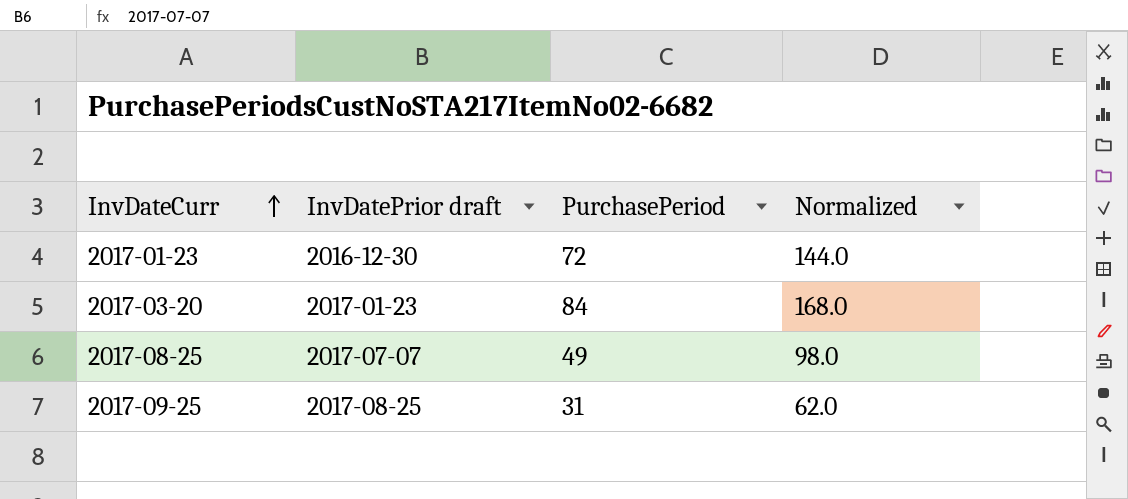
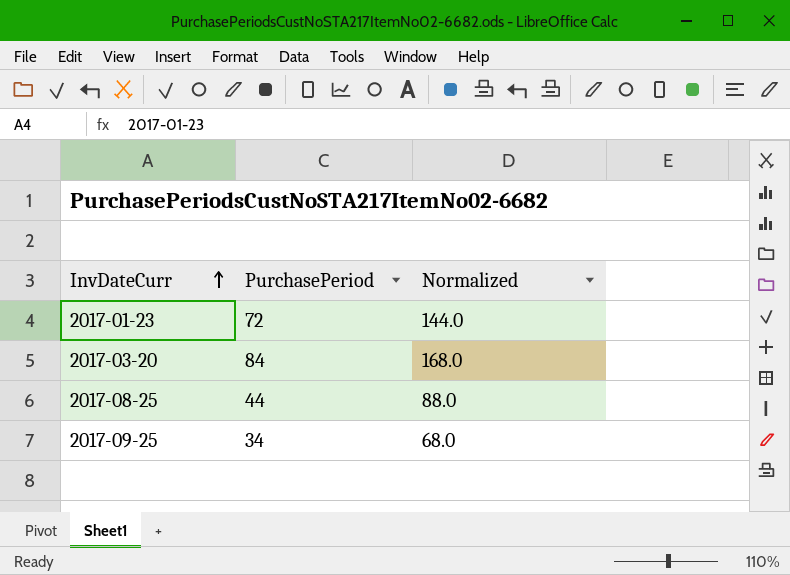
column InvDatePrior draft | position: 2 -> none
2017-08-25 | PurchasePeriod: 49 -> 44
2017-08-25 | Normalized: 98.0 -> 88.0
2017-09-25 | PurchasePeriod: 31 -> 34
2017-09-25 | Normalized: 62.0 -> 68.0

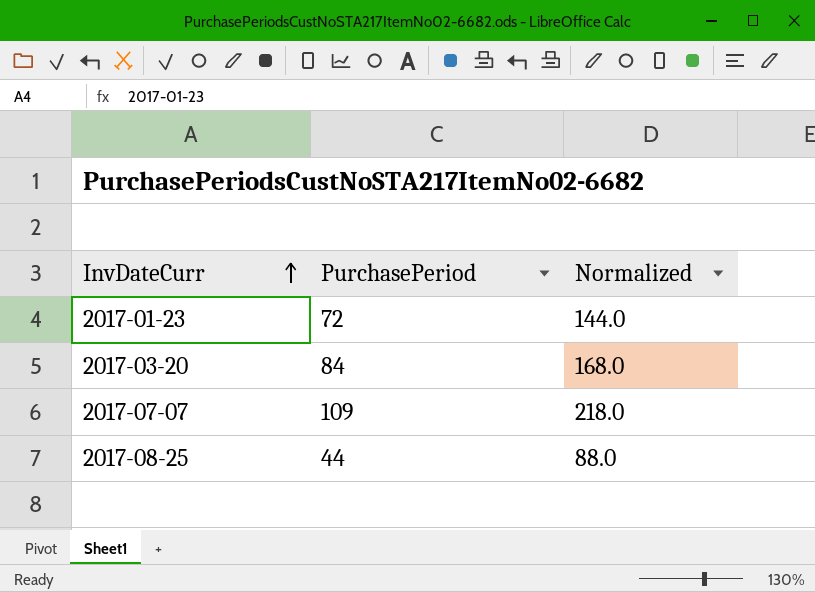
row 2017-09-25: 34 | 68.0 -> none
row 2017-07-07: none -> 109 | 218.0

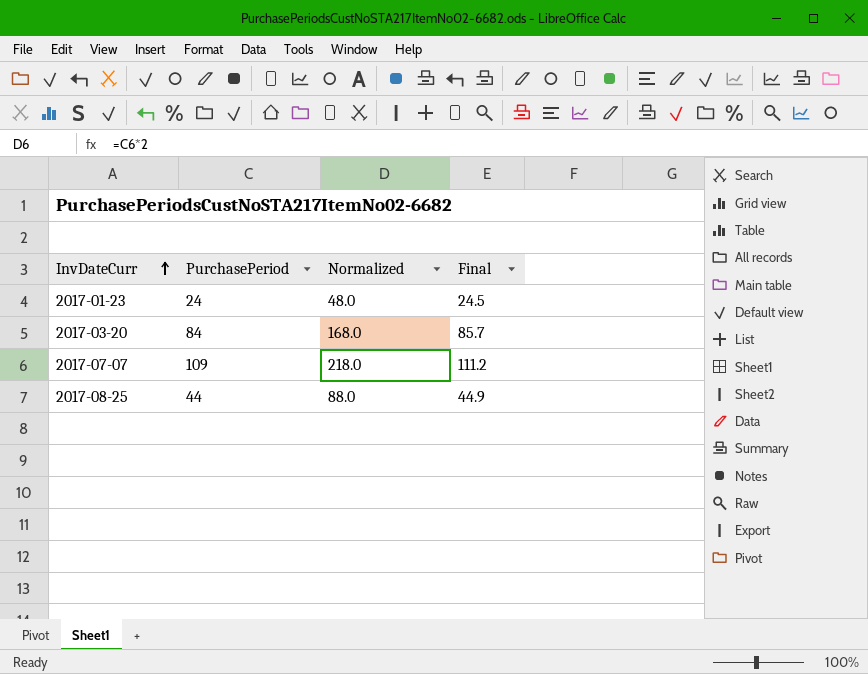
column Final | formula: none -> [PurchasePeriod] * 1.02
2017-01-23 | PurchasePeriod: 72 -> 24
2017-01-23 | Normalized: 144.0 -> 48.0

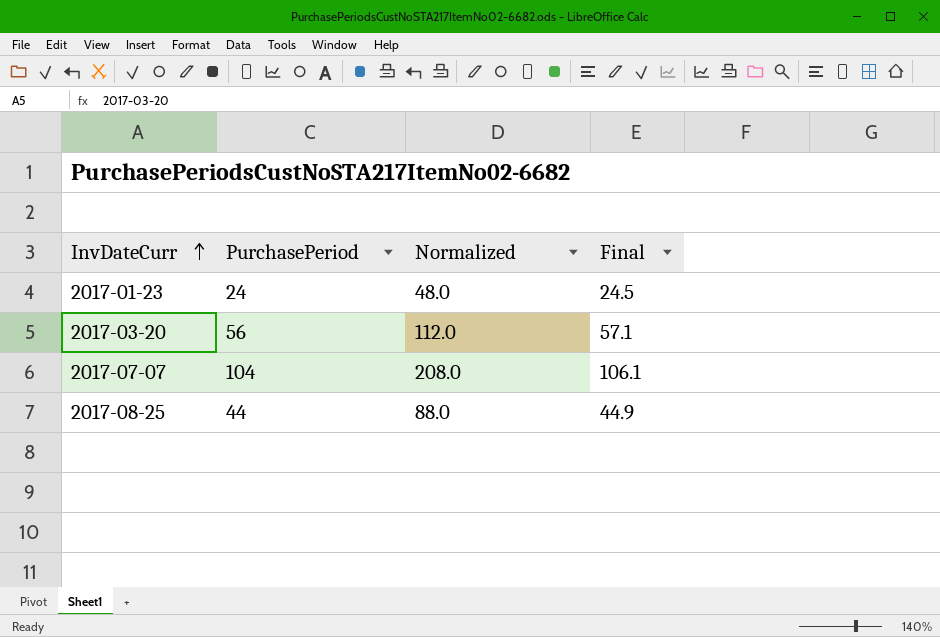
2017-03-20 | PurchasePeriod: 84 -> 56
2017-03-20 | Normalized: 168.0 -> 112.0
2017-03-20 | Final: 85.7 -> 57.1
2017-07-07 | PurchasePeriod: 109 -> 104
2017-07-07 | Normalized: 218.0 -> 208.0
2017-07-07 | Final: 111.2 -> 106.1

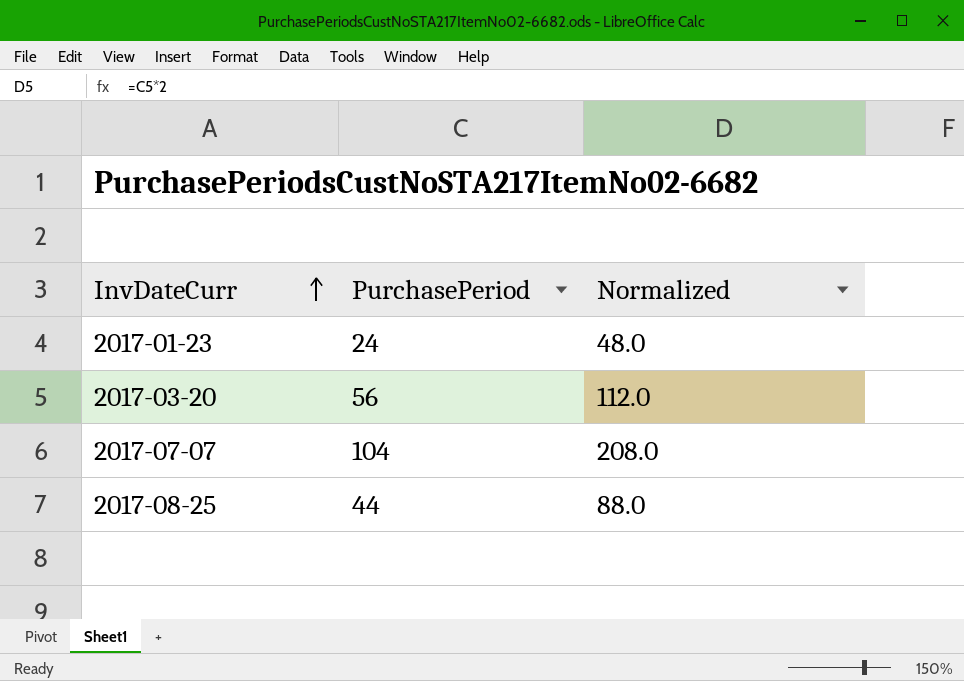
column Final | formula: [PurchasePeriod] * 1.02 -> none

